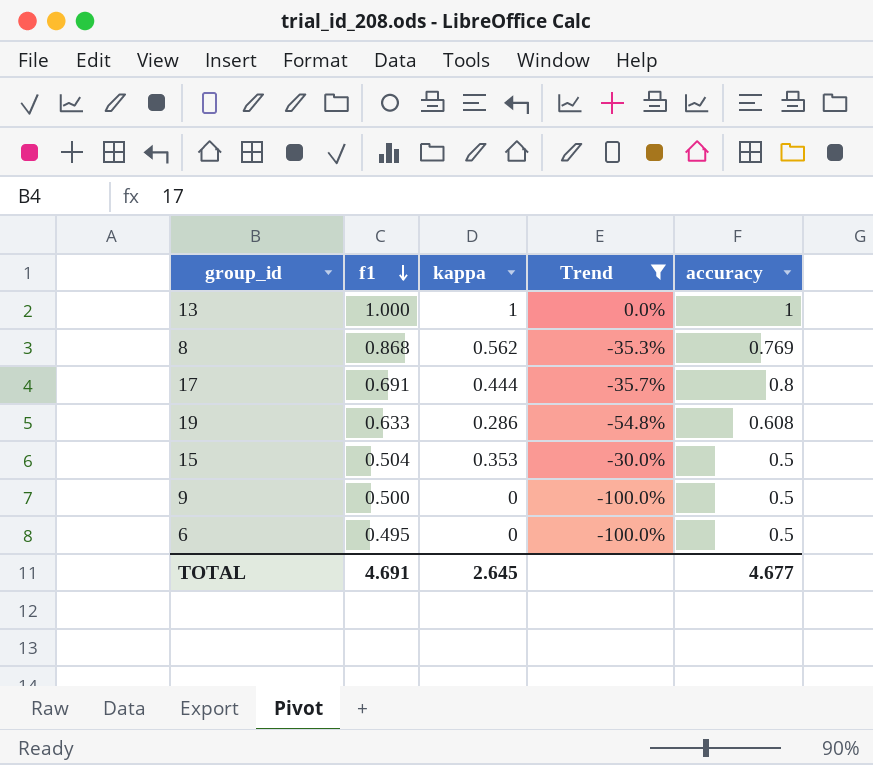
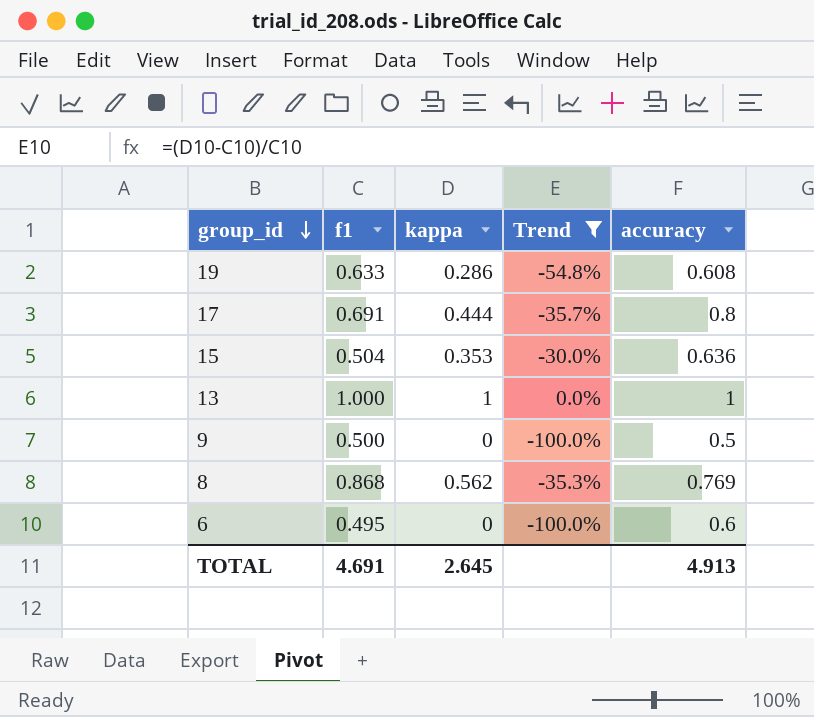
row order: f1 descending -> group_id descending
15 | accuracy: 0.5 -> 0.636
6 | accuracy: 0.5 -> 0.6
TOTAL | accuracy: 4.677 -> 4.913

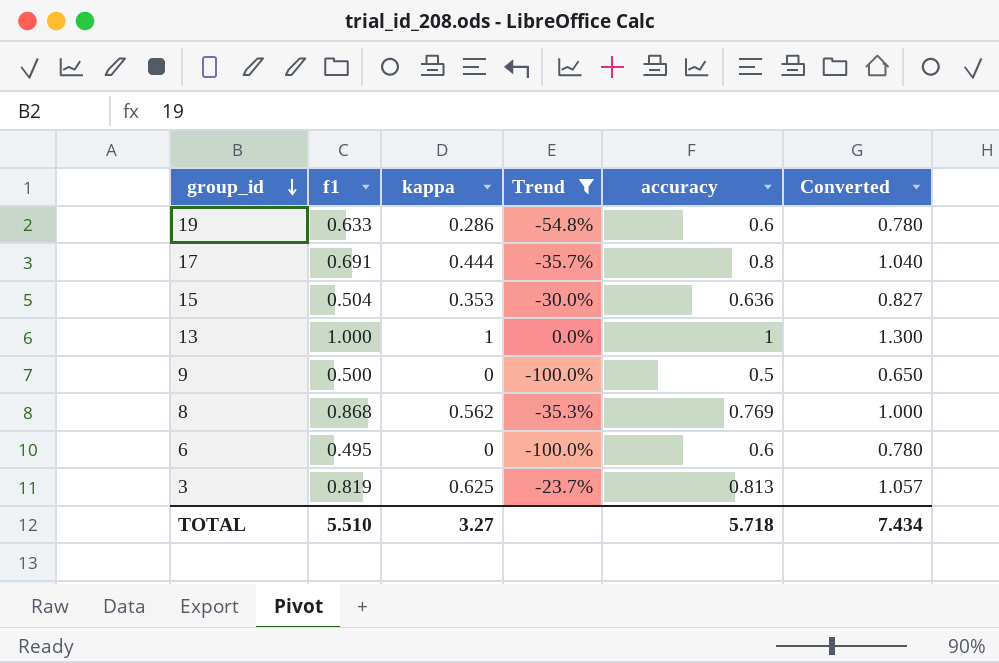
column Converted | formula: none -> [accuracy] * 1.3
19 | accuracy: 0.608 -> 0.6
row 3: none -> 0.819 | 0.625 | -23.7% | 0.813 | 1.057
TOTAL | f1: 4.691 -> 5.510
TOTAL | kappa: 2.645 -> 3.27
TOTAL | accuracy: 4.913 -> 5.718

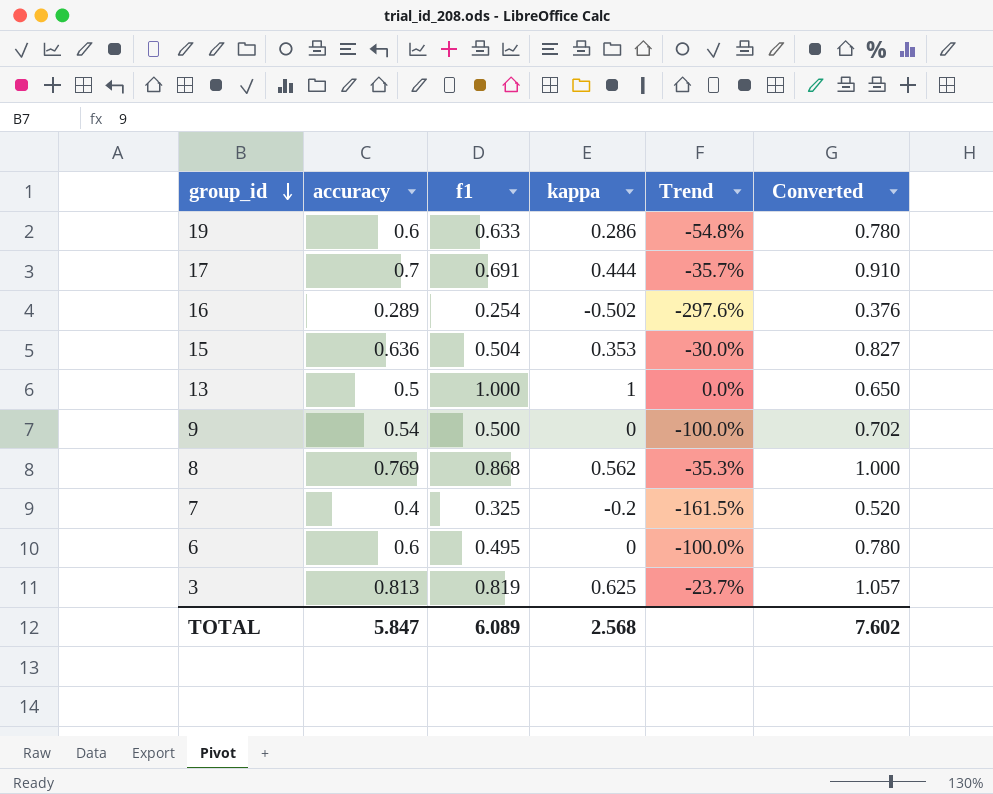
filter: Trend >= -100.0% -> none
column accuracy | position: 5 -> 2
17 | accuracy: 0.8 -> 0.7
17 | Converted: 1.040 -> 0.910
13 | accuracy: 1 -> 0.5
13 | Converted: 1.300 -> 0.650
9 | accuracy: 0.5 -> 0.54
9 | Converted: 0.650 -> 0.702
TOTAL | accuracy: 5.718 -> 5.847
TOTAL | f1: 5.510 -> 6.089
TOTAL | kappa: 3.27 -> 2.568
TOTAL | Converted: 7.434 -> 7.602

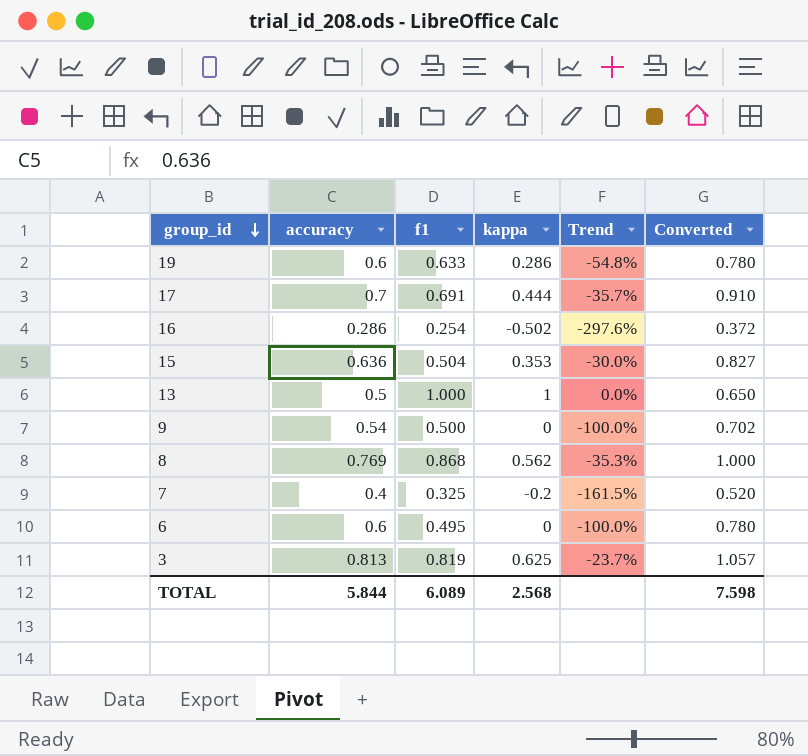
16 | accuracy: 0.289 -> 0.286
16 | Converted: 0.376 -> 0.372
TOTAL | accuracy: 5.847 -> 5.844
TOTAL | Converted: 7.602 -> 7.598

